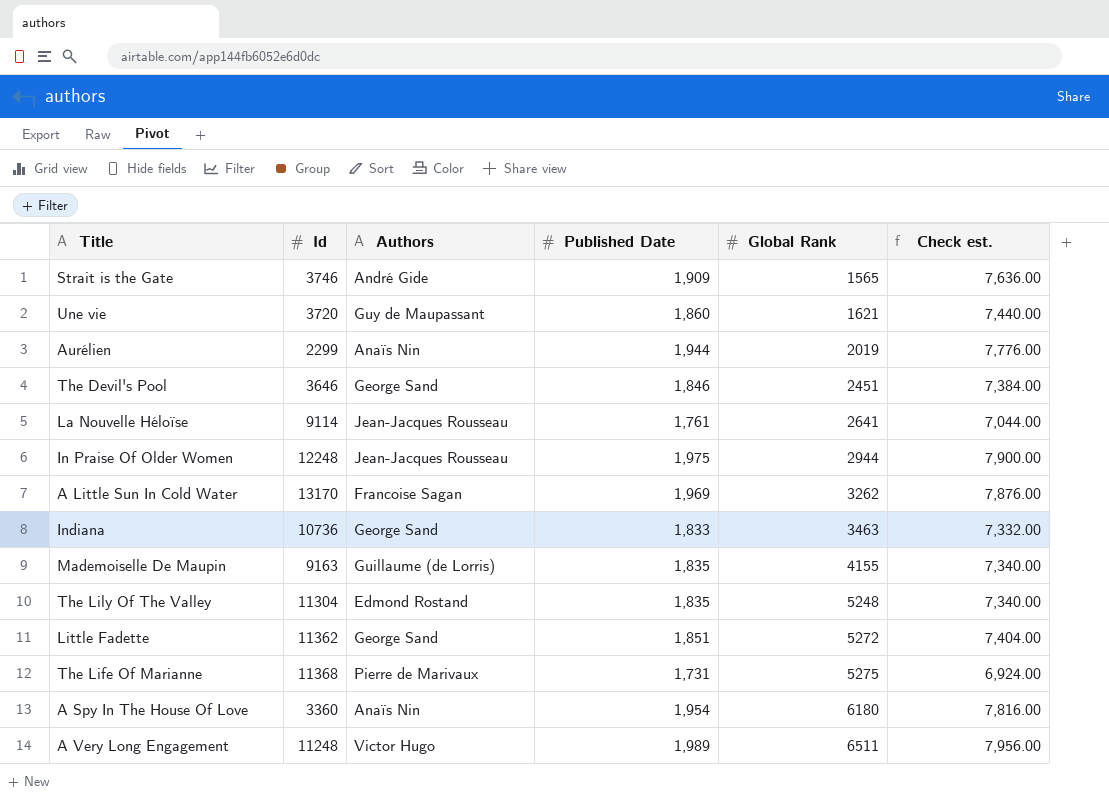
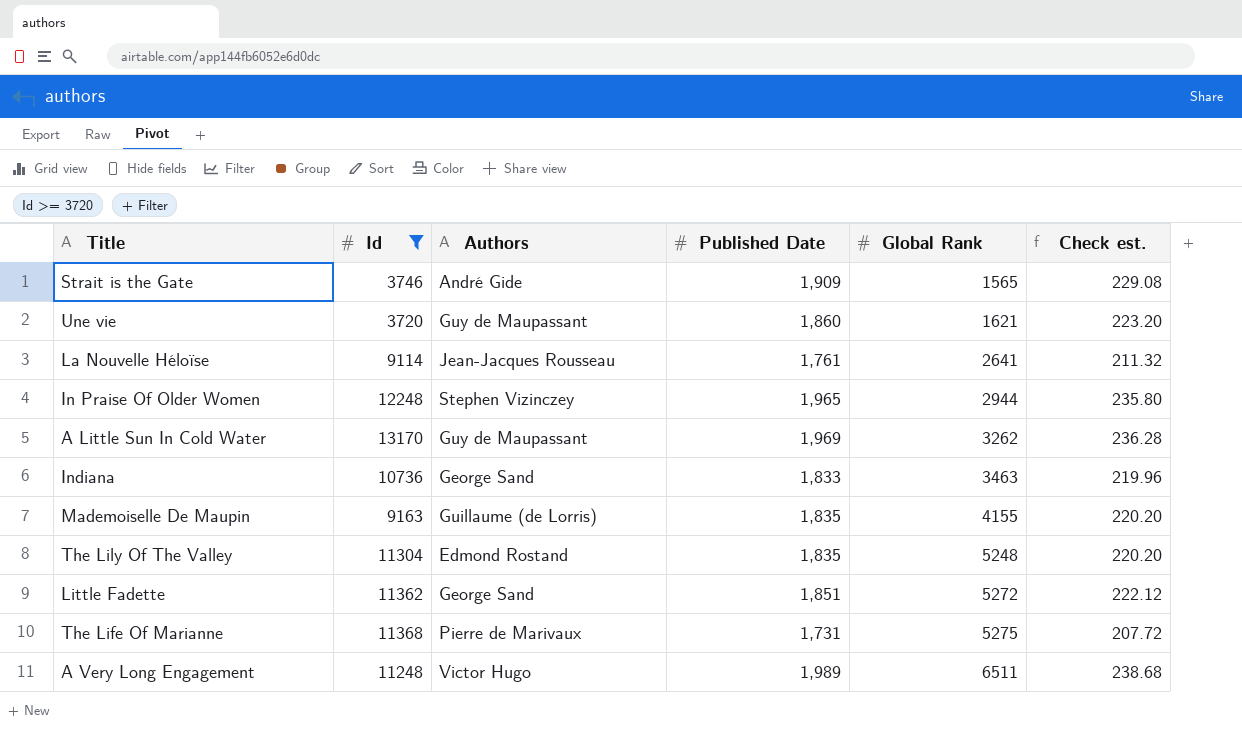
filter: none -> Id >= 3720
column Check est. | formula: [Published Date] * 4 -> [Published Date] * 0.12
In Praise Of Older Women | Authors: Jean-Jacques Rousseau -> Stephen Vizinczey
In Praise Of Older Women | Published Date: 1,975 -> 1,965
A Little Sun In Cold Water | Authors: Francoise Sagan -> Guy de Maupassant

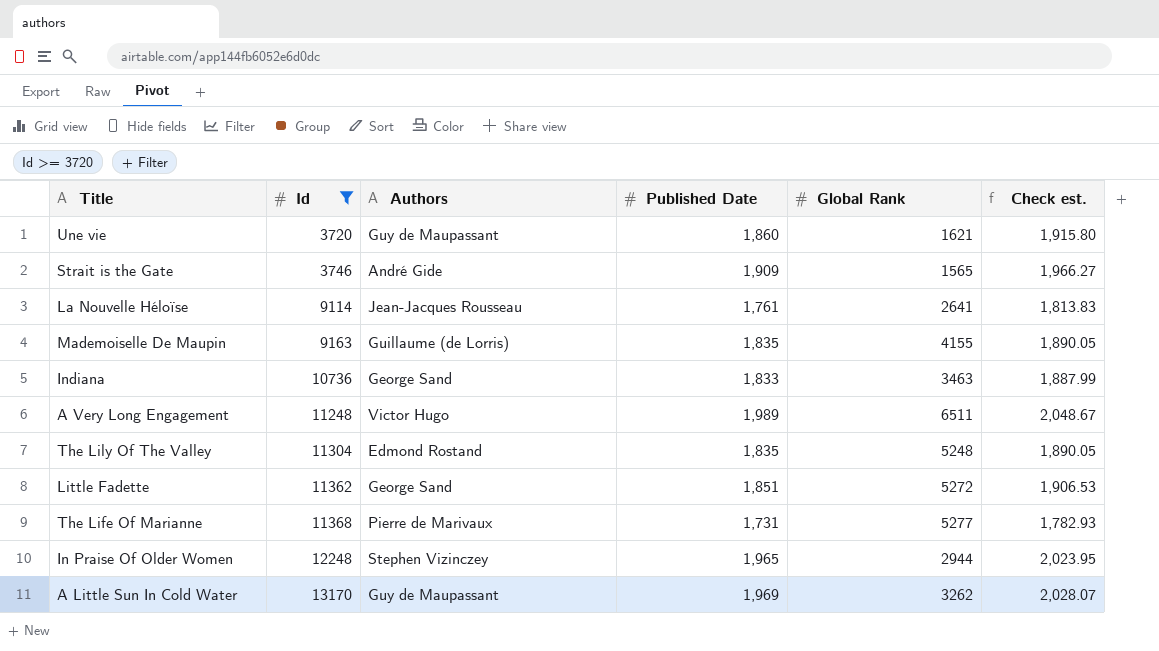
row order: Global Rank ascending -> Id ascending
column Check est. | formula: [Published Date] * 0.12 -> [Published Date] * 1.03
The Life Of Marianne | Global Rank: 5275 -> 5277

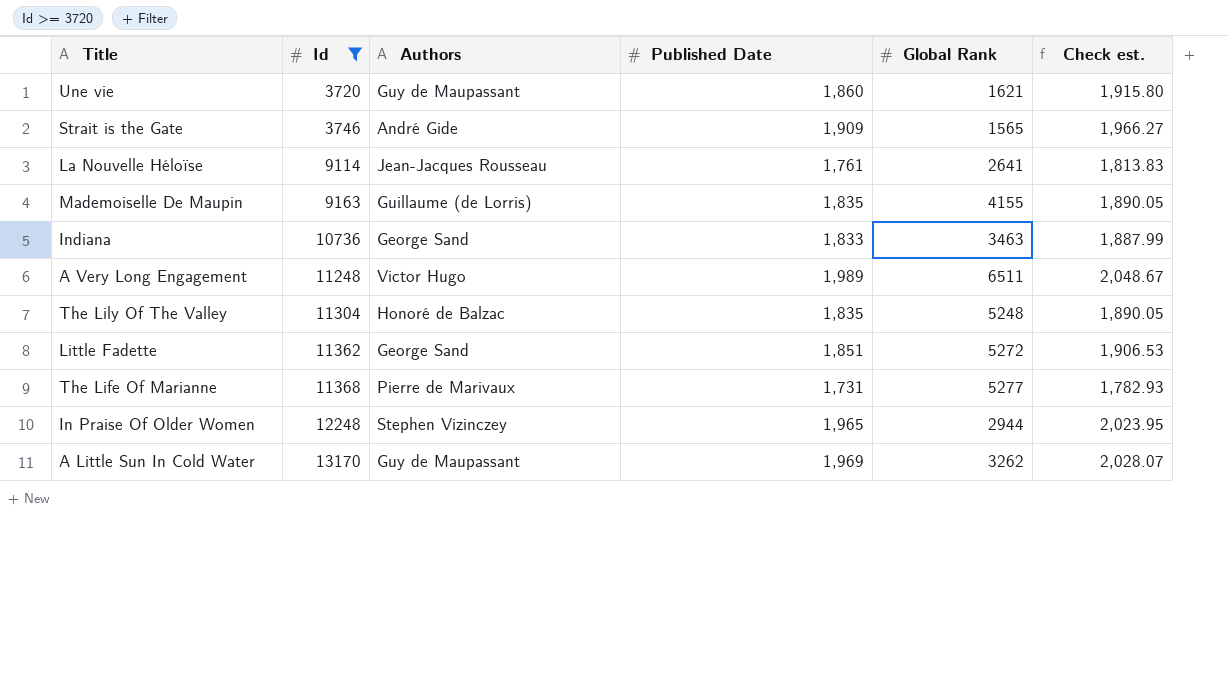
The Lily Of The Valley | Authors: Edmond Rostand -> Honoré de Balzac

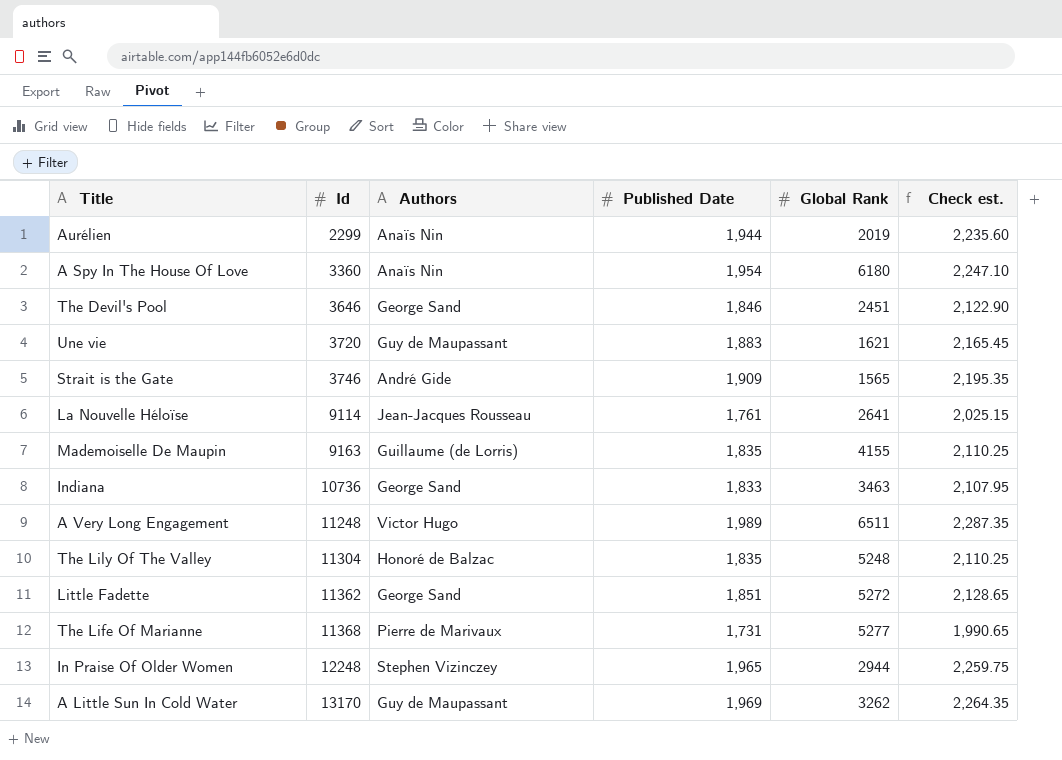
filter: Id >= 3720 -> none
column Check est. | formula: [Published Date] * 1.03 -> [Published Date] * 1.15
Une vie | Published Date: 1,860 -> 1,883

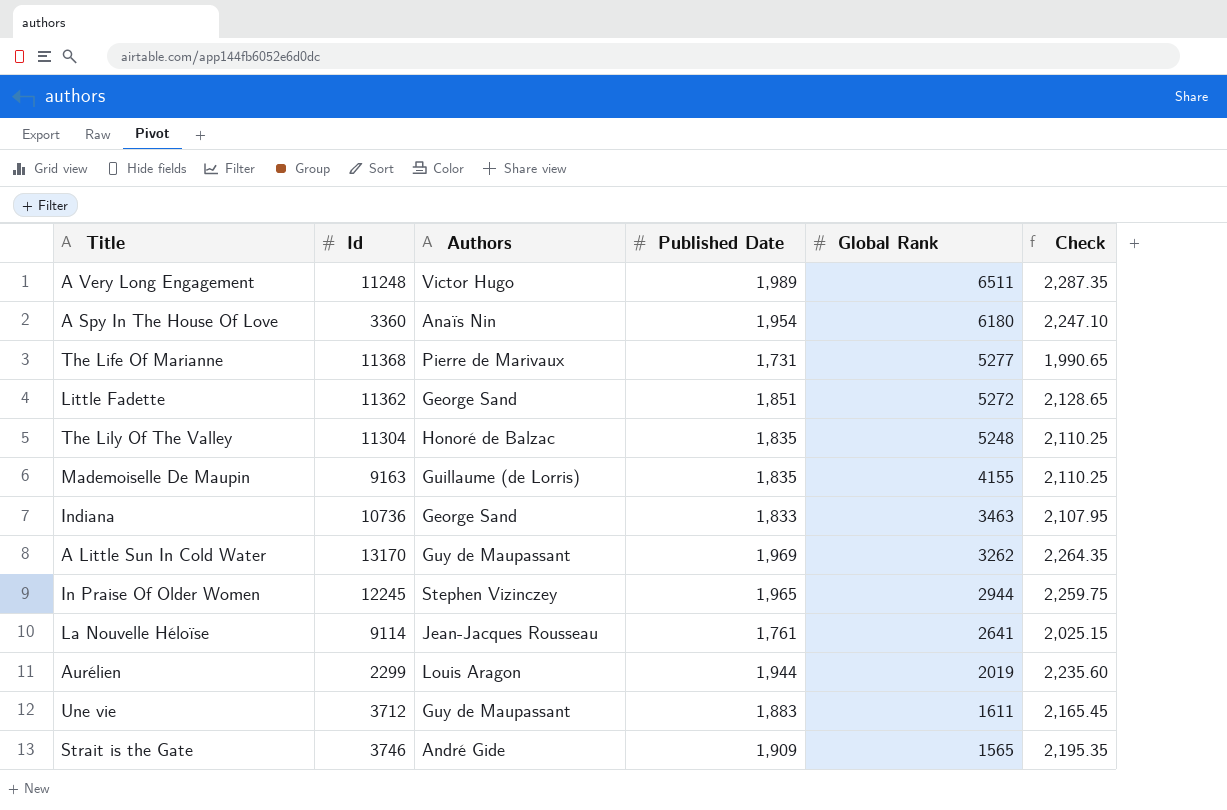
row order: Id ascending -> Global Rank descending
column name: Check est. -> Check
row The Devil's Pool: 3646 | George Sand | 1,846 | 2451 | 2,122.90 -> none
In Praise Of Older Women | Id: 12248 -> 12245
Aurélien | Authors: Anaïs Nin -> Louis Aragon
Une vie | Id: 3720 -> 3712
Une vie | Global Rank: 1621 -> 1611

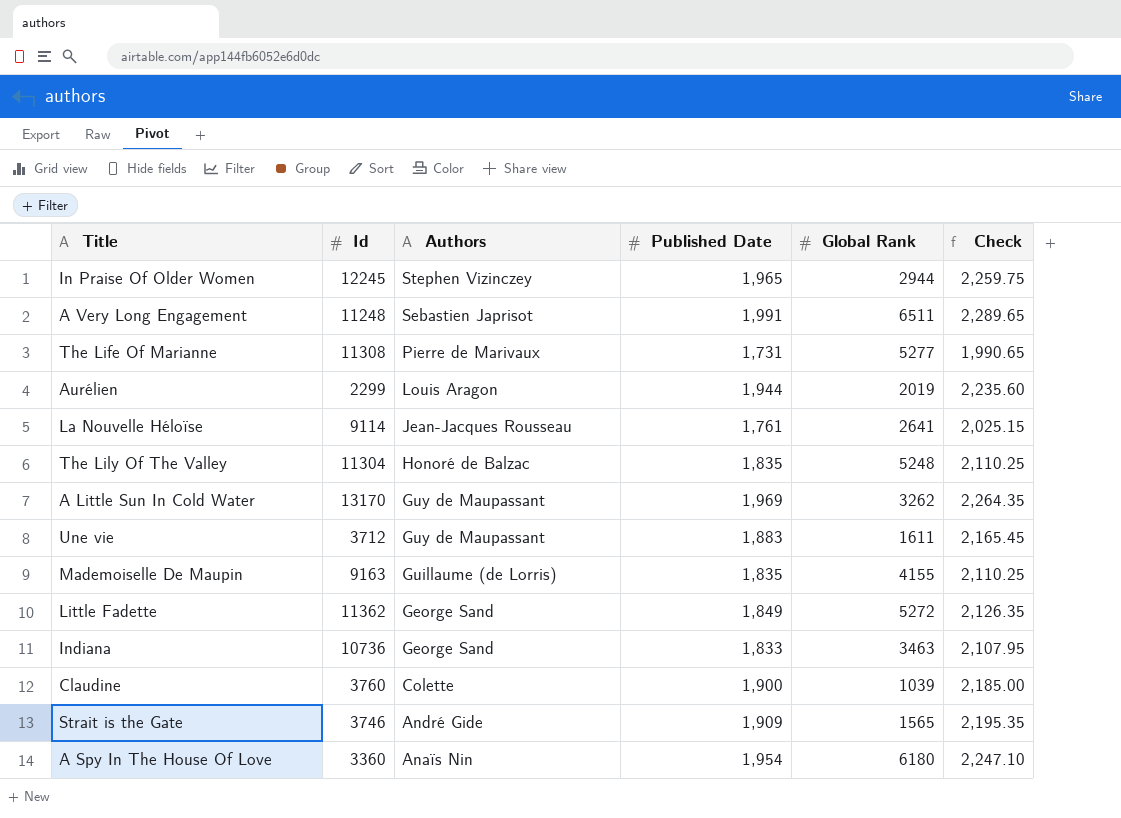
row order: Global Rank descending -> Authors descending
A Very Long Engagement | Authors: Victor Hugo -> Sebastien Japrisot
A Very Long Engagement | Published Date: 1,989 -> 1,991
A Very Long Engagement | Check: 2,287.35 -> 2,289.65
The Life Of Marianne | Id: 11368 -> 11308
Little Fadette | Published Date: 1,851 -> 1,849
Little Fadette | Check: 2,128.65 -> 2,126.35
row Claudine: none -> 3760 | Colette | 1,900 | 1039 | 2,185.00

